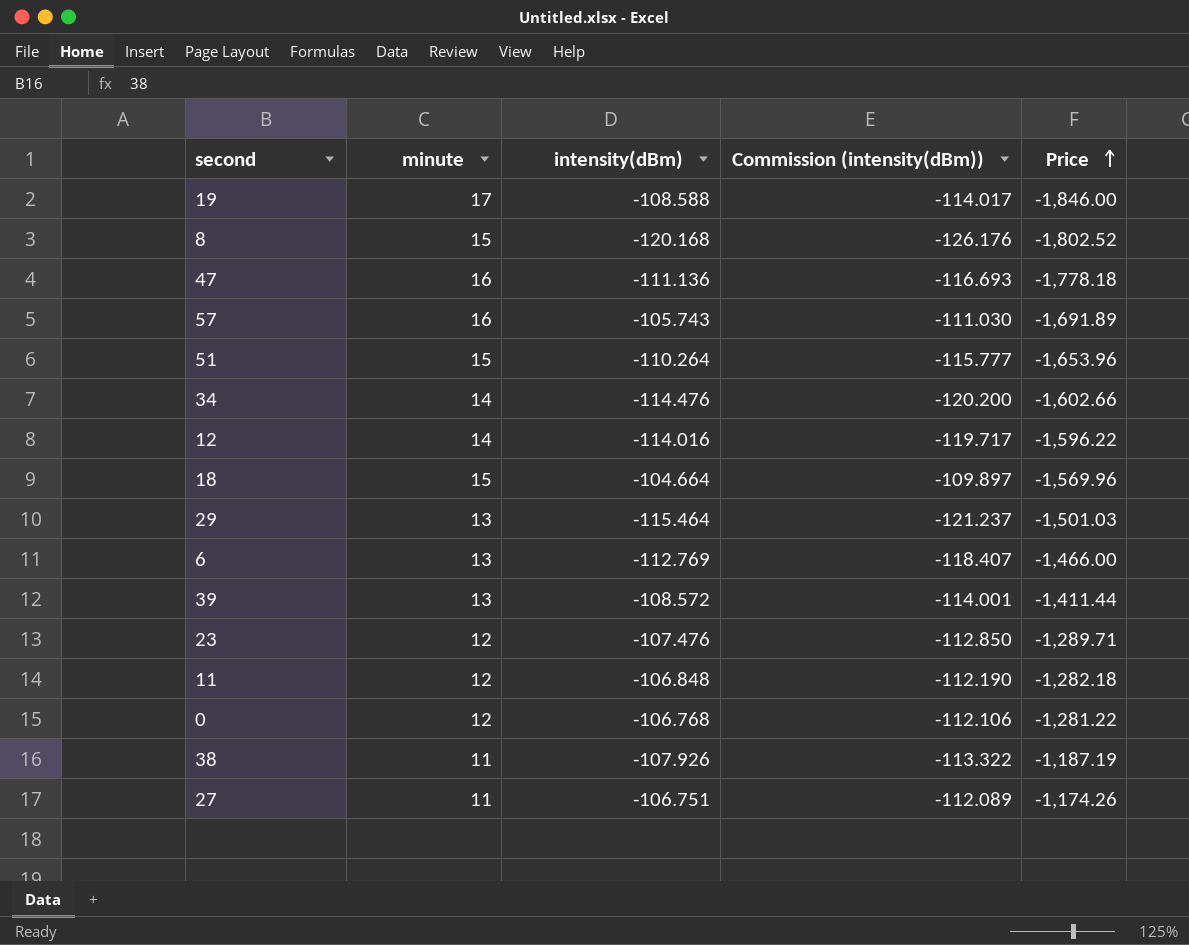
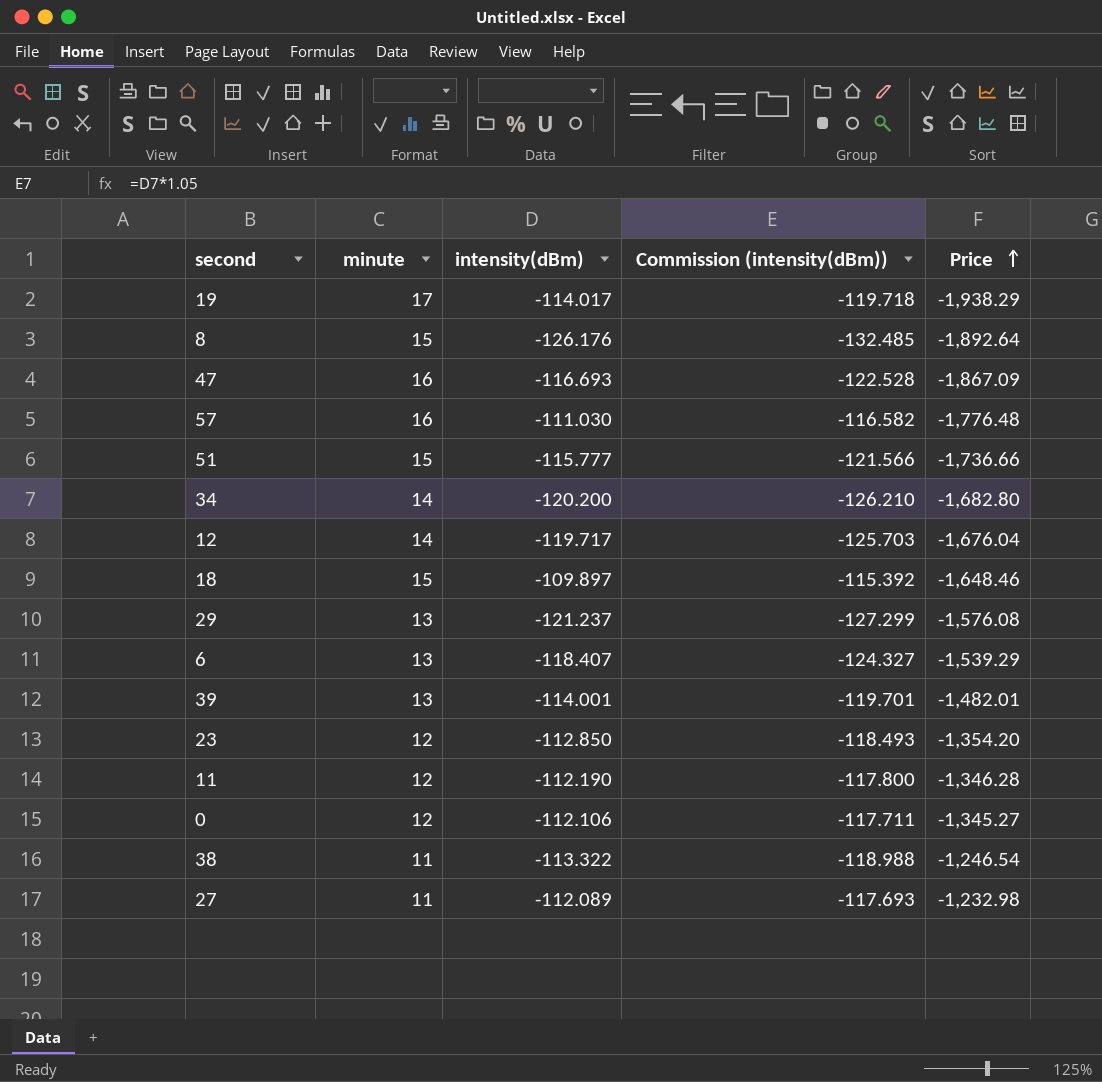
19 | intensity(dBm): -108.588 -> -114.017
19 | Commission (intensity(dBm)): -114.017 -> -119.718
19 | Price: -1,846.00 -> -1,938.29
8 | intensity(dBm): -120.168 -> -126.176
8 | Commission (intensity(dBm)): -126.176 -> -132.485
8 | Price: -1,802.52 -> -1,892.64
47 | intensity(dBm): -111.136 -> -116.693
47 | Commission (intensity(dBm)): -116.693 -> -122.528
47 | Price: -1,778.18 -> -1,867.09
57 | intensity(dBm): -105.743 -> -111.030
57 | Commission (intensity(dBm)): -111.030 -> -116.582
57 | Price: -1,691.89 -> -1,776.48
51 | intensity(dBm): -110.264 -> -115.777
51 | Commission (intensity(dBm)): -115.777 -> -121.566
51 | Price: -1,653.96 -> -1,736.66
34 | intensity(dBm): -114.476 -> -120.200
34 | Commission (intensity(dBm)): -120.200 -> -126.210
34 | Price: -1,602.66 -> -1,682.80
12 | intensity(dBm): -114.016 -> -119.717
12 | Commission (intensity(dBm)): -119.717 -> -125.703
12 | Price: -1,596.22 -> -1,676.04
18 | intensity(dBm): -104.664 -> -109.897
18 | Commission (intensity(dBm)): -109.897 -> -115.392
18 | Price: -1,569.96 -> -1,648.46
29 | intensity(dBm): -115.464 -> -121.237
29 | Commission (intensity(dBm)): -121.237 -> -127.299
29 | Price: -1,501.03 -> -1,576.08
6 | intensity(dBm): -112.769 -> -118.407
6 | Commission (intensity(dBm)): -118.407 -> -124.327
6 | Price: -1,466.00 -> -1,539.29
39 | intensity(dBm): -108.572 -> -114.001
39 | Commission (intensity(dBm)): -114.001 -> -119.701
39 | Price: -1,411.44 -> -1,482.01
23 | intensity(dBm): -107.476 -> -112.850
23 | Commission (intensity(dBm)): -112.850 -> -118.493
23 | Price: -1,289.71 -> -1,354.20
11 | intensity(dBm): -106.848 -> -112.190
11 | Commission (intensity(dBm)): -112.190 -> -117.800
11 | Price: -1,282.18 -> -1,346.28
0 | intensity(dBm): -106.768 -> -112.106
0 | Commission (intensity(dBm)): -112.106 -> -117.711
0 | Price: -1,281.22 -> -1,345.27
38 | intensity(dBm): -107.926 -> -113.322
38 | Commission (intensity(dBm)): -113.322 -> -118.988
38 | Price: -1,187.19 -> -1,246.54
27 | intensity(dBm): -106.751 -> -112.089
27 | Commission (intensity(dBm)): -112.089 -> -117.693
27 | Price: -1,174.26 -> -1,232.98

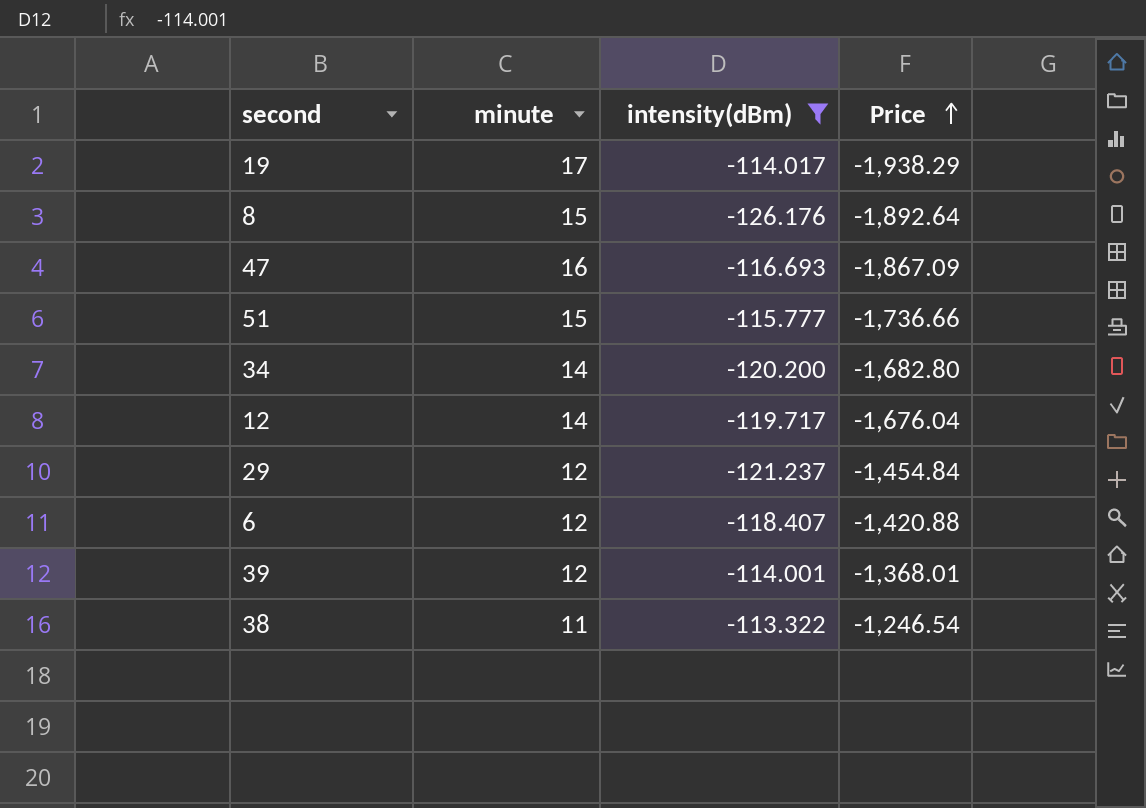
filter: none -> intensity(dBm) <= -113.322
column Commission (intensity(dBm)) | formula: [intensity(dBm)] * 1.05 -> none
29 | minute: 13 -> 12
29 | Price: -1,576.08 -> -1,454.84
6 | minute: 13 -> 12
6 | Price: -1,539.29 -> -1,420.88
39 | minute: 13 -> 12
39 | Price: -1,482.01 -> -1,368.01

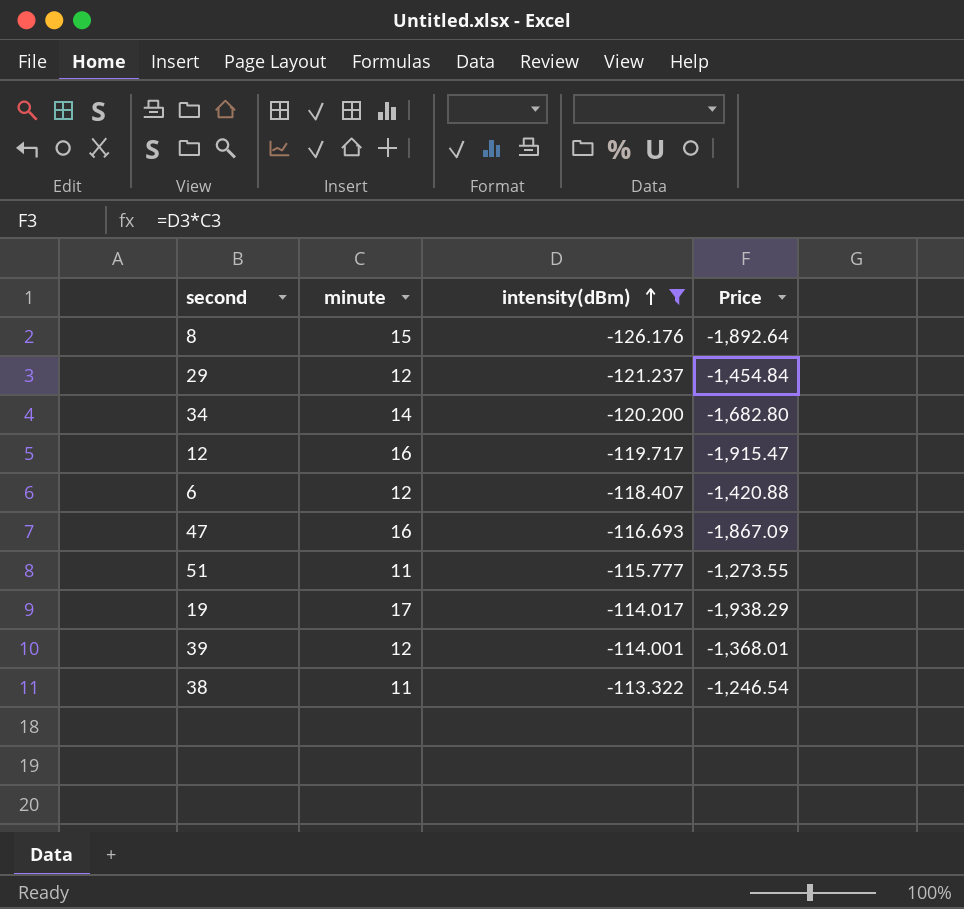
row order: Price ascending -> intensity(dBm) ascending
12 | minute: 14 -> 16
12 | Price: -1,676.04 -> -1,915.47
51 | minute: 15 -> 11
51 | Price: -1,736.66 -> -1,273.55

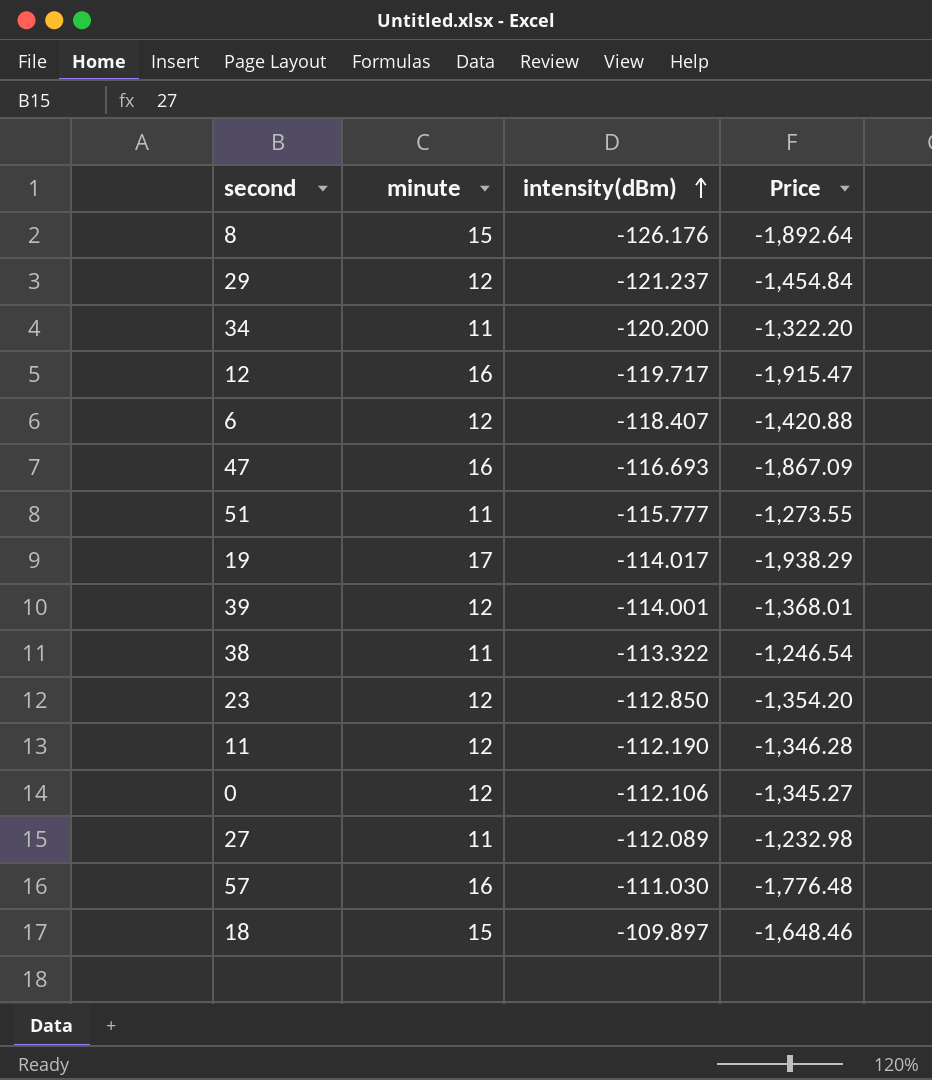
filter: intensity(dBm) <= -113.322 -> none
34 | minute: 14 -> 11
34 | Price: -1,682.80 -> -1,322.20

